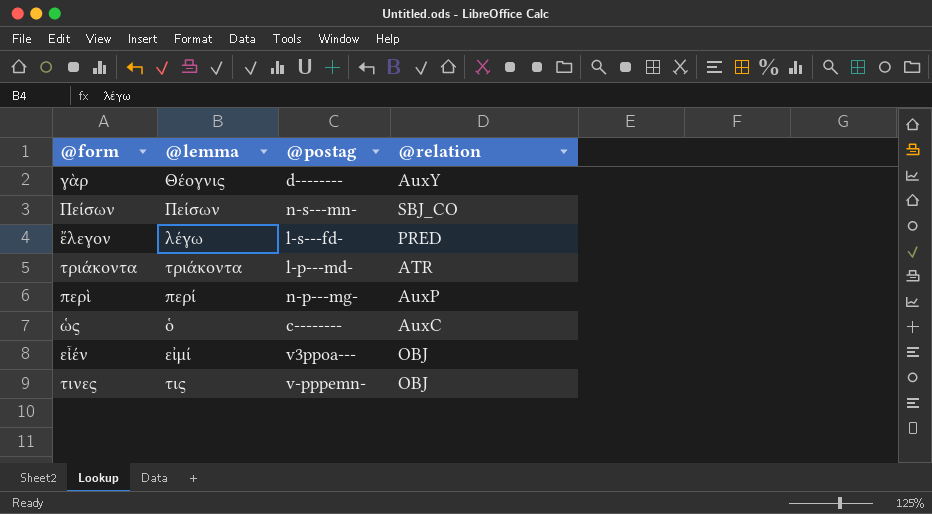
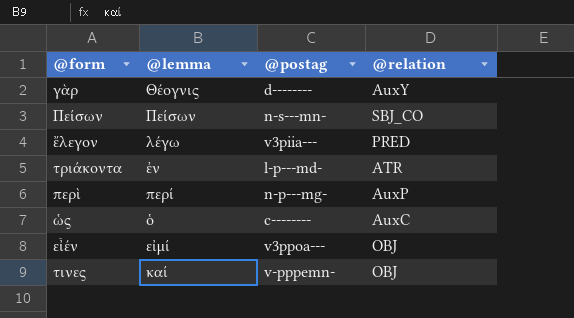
ἔλεγον | @postag: l-s---fd- -> v3piia---
τριάκοντα | @lemma: τριάκοντα -> ἐν
τινες | @lemma: τις -> καί

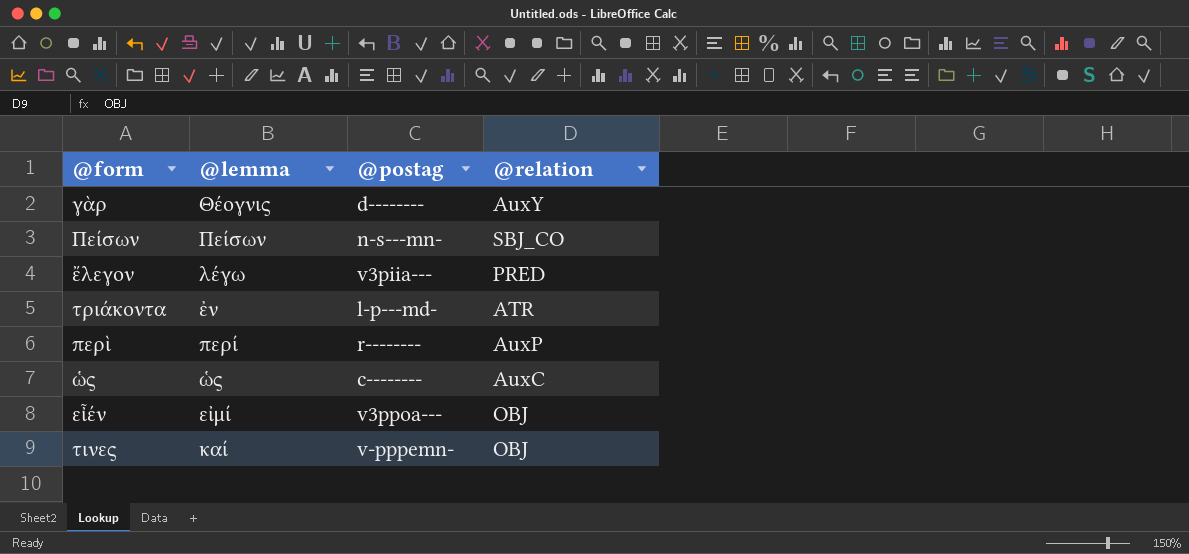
περὶ | @postag: n-p---mg- -> r--------
ὡς | @lemma: ὁ -> ὡς

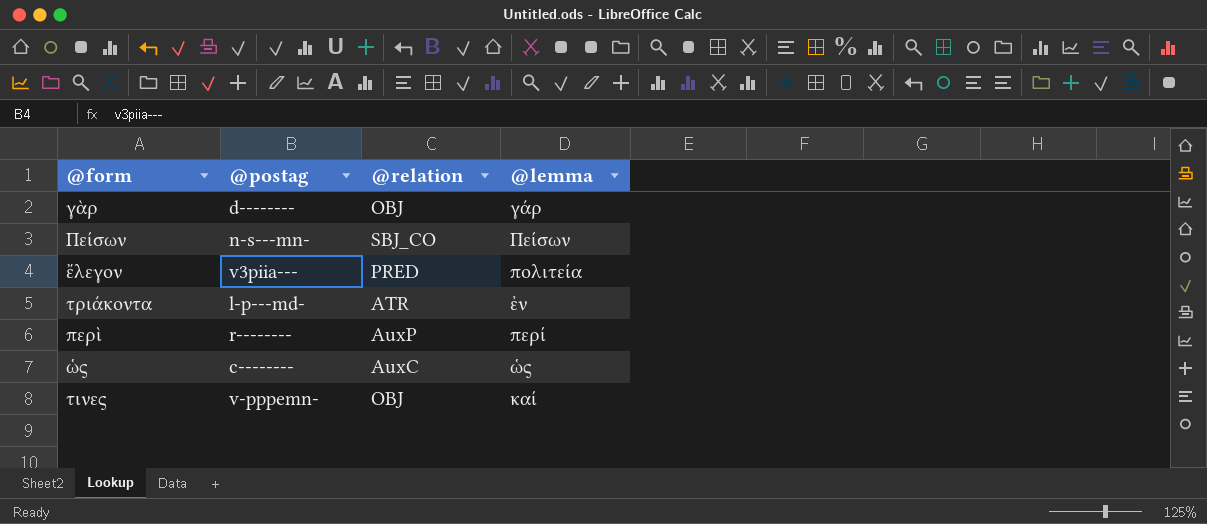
column @lemma | position: 2 -> 4
row εἶέν: εἰμί | v3ppoa--- | OBJ -> none
γὰρ | @relation: AuxY -> OBJ
γὰρ | @lemma: Θέογνις -> γάρ
ἔλεγον | @lemma: λέγω -> πολιτεία

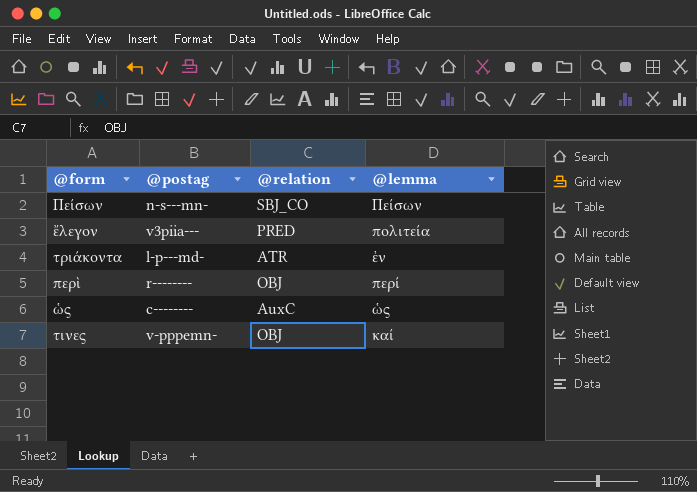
row γὰρ: d-------- | OBJ | γάρ -> none
περὶ | @relation: AuxP -> OBJ

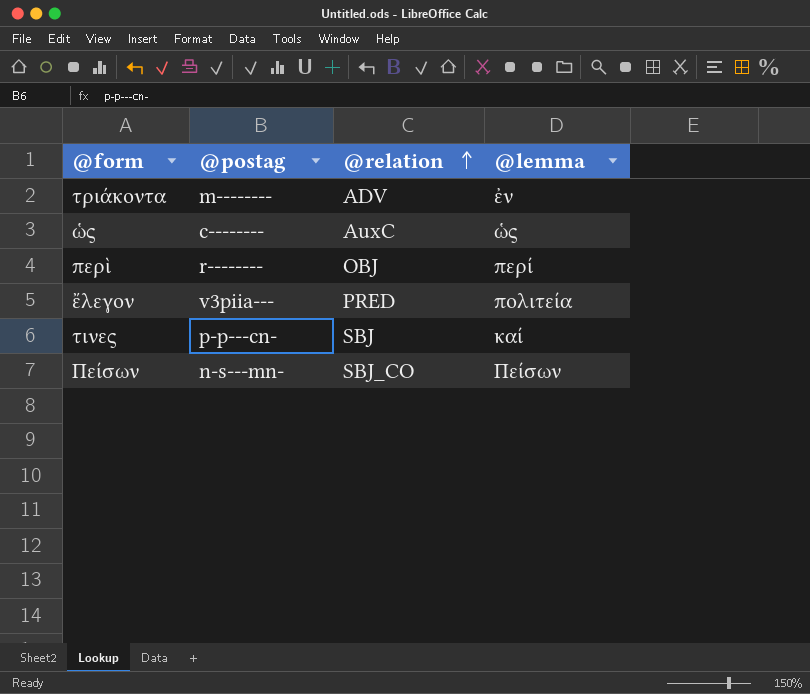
row order: none -> @relation ascending
τριάκοντα | @postag: l-p---md- -> m--------
τριάκοντα | @relation: ATR -> ADV
τινες | @postag: v-pppemn- -> p-p---cn-
τινες | @relation: OBJ -> SBJ

